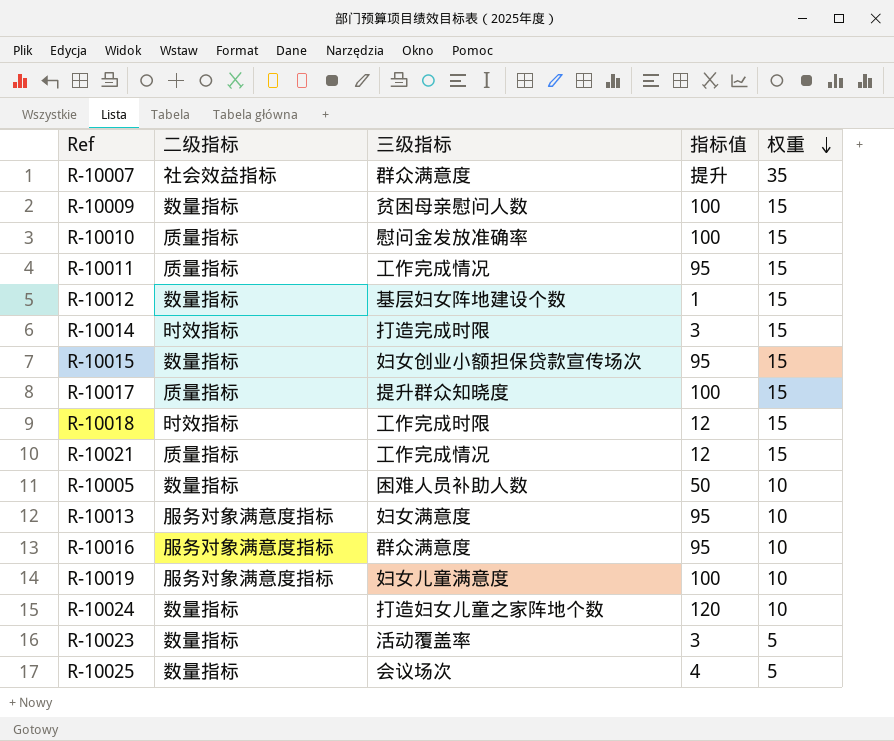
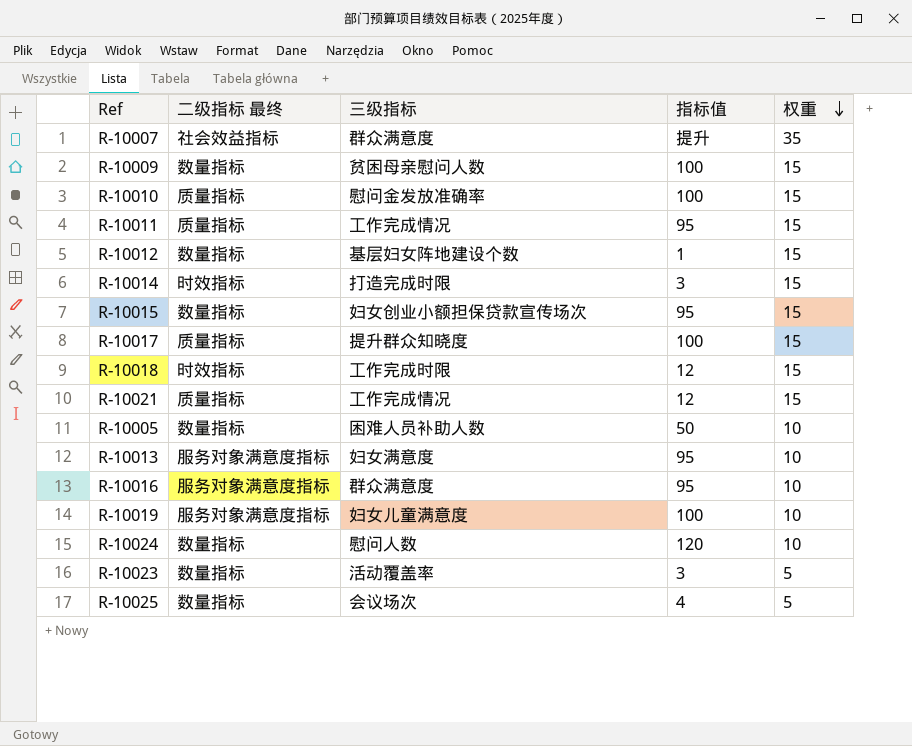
column name: 二级指标 -> 二级指标 最终
R-10024 | 三级指标: 打造妇女儿童之家阵地个数 -> 慰问人数

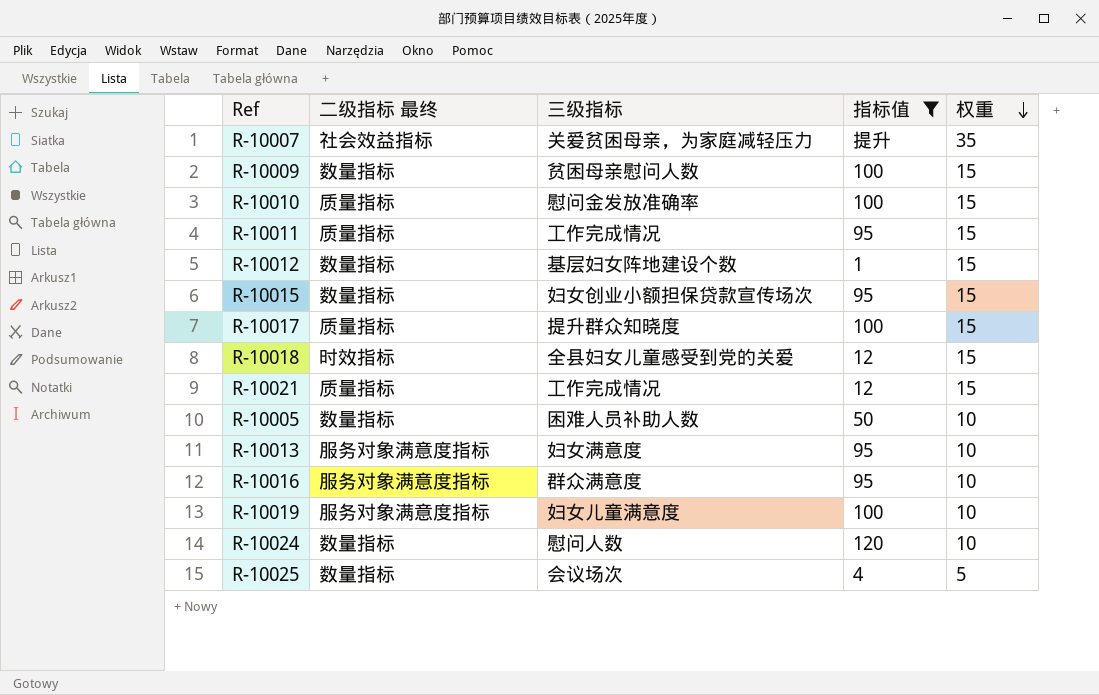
filter: none -> 指标值 != 3
R-10007 | 三级指标: 群众满意度 -> 关爱贫困母亲，为家庭减轻压力
R-10018 | 三级指标: 工作完成时限 -> 全县妇女儿童感受到党的关爱

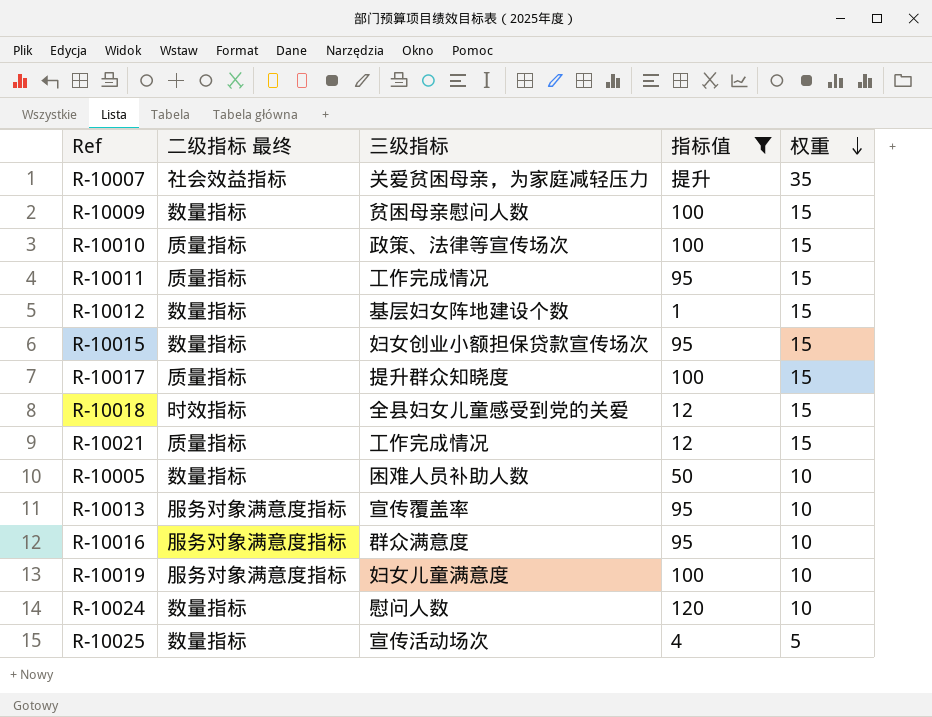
R-10010 | 三级指标: 慰问金发放准确率 -> 政策、法律等宣传场次
R-10013 | 三级指标: 妇女满意度 -> 宣传覆盖率
R-10025 | 三级指标: 会议场次 -> 宣传活动场次

